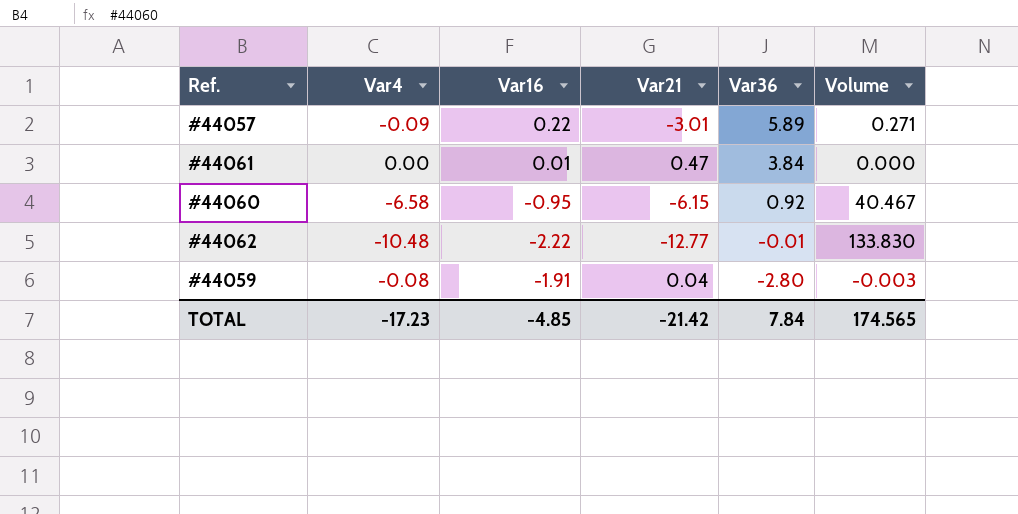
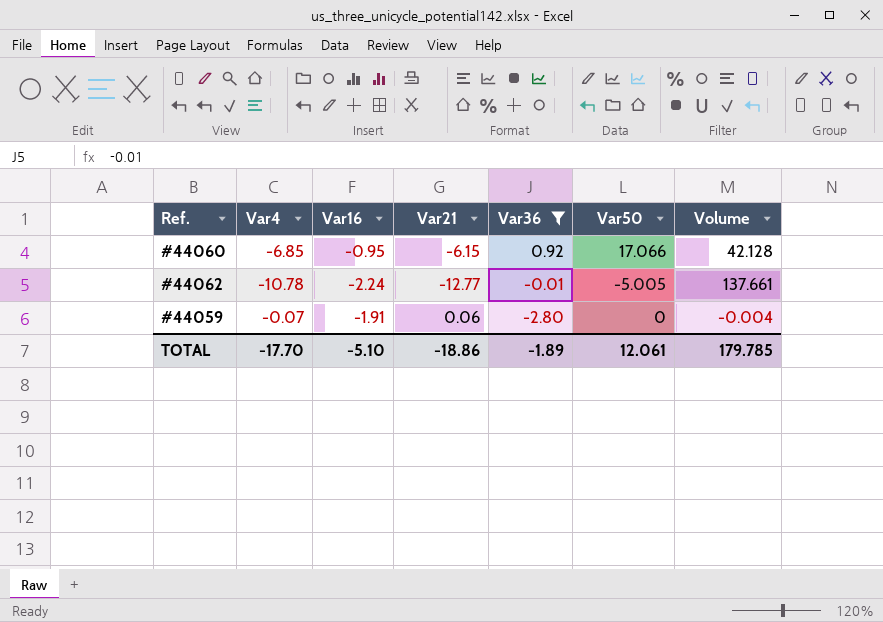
filter: none -> Var36 <= 0.92
column Var50 | position: none -> 6
#44060 | Var4: -6.58 -> -6.85
#44060 | Volume: 40.467 -> 42.128
#44062 | Var4: -10.48 -> -10.78
#44062 | Var16: -2.22 -> -2.24
#44062 | Volume: 133.830 -> 137.661
#44059 | Var4: -0.08 -> -0.07
#44059 | Var21: 0.04 -> 0.06
#44059 | Volume: -0.003 -> -0.004
TOTAL | Var4: -17.23 -> -17.70
TOTAL | Var16: -4.85 -> -5.10
TOTAL | Var21: -21.42 -> -18.86
TOTAL | Var36: 7.84 -> -1.89
TOTAL | Volume: 174.565 -> 179.785

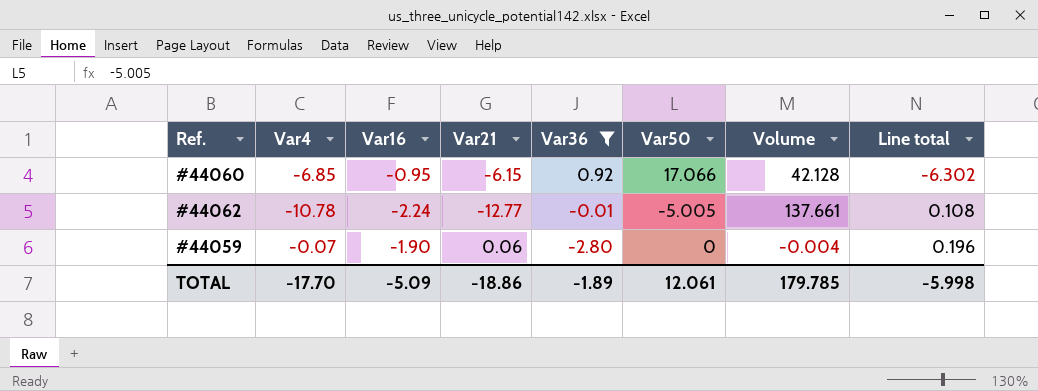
column Line total | formula: none -> [Var4] * [Var36]
#44059 | Var16: -1.91 -> -1.90
TOTAL | Var16: -5.10 -> -5.09

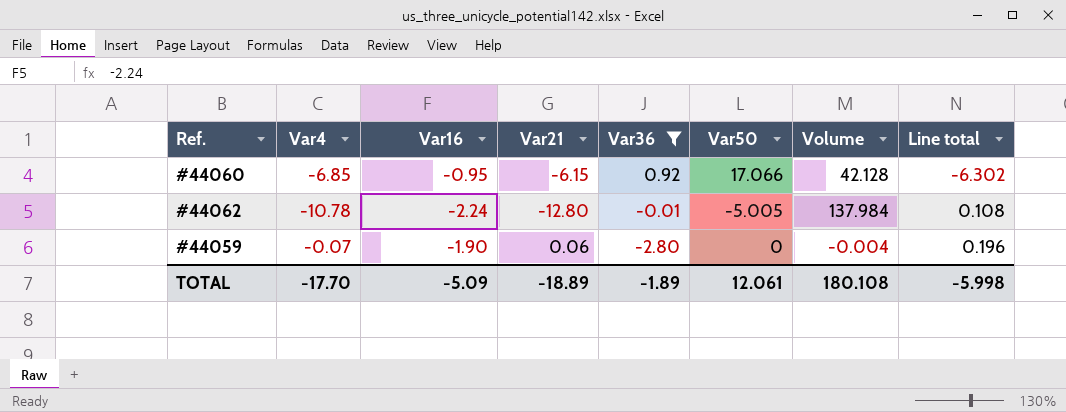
#44062 | Var21: -12.77 -> -12.80
#44062 | Volume: 137.661 -> 137.984
TOTAL | Var21: -18.86 -> -18.89
TOTAL | Volume: 179.785 -> 180.108

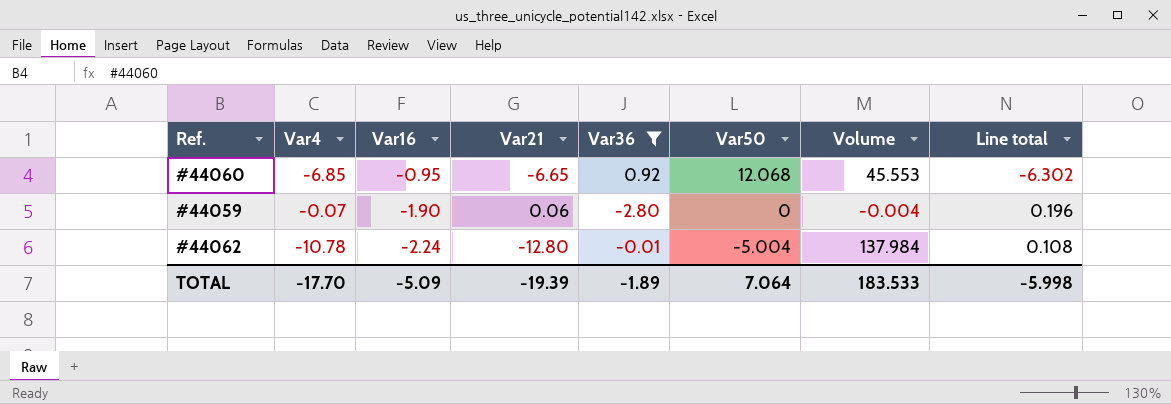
row order: Var36 descending -> Var16 descending
#44060 | Var21: -6.15 -> -6.65
#44060 | Var50: 17.066 -> 12.068
#44060 | Volume: 42.128 -> 45.553
#44062 | Var50: -5.005 -> -5.004
TOTAL | Var21: -18.89 -> -19.39
TOTAL | Var50: 12.061 -> 7.064
TOTAL | Volume: 180.108 -> 183.533

